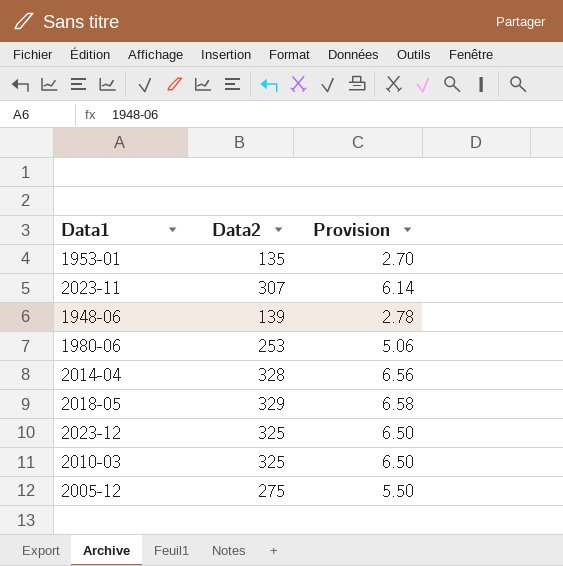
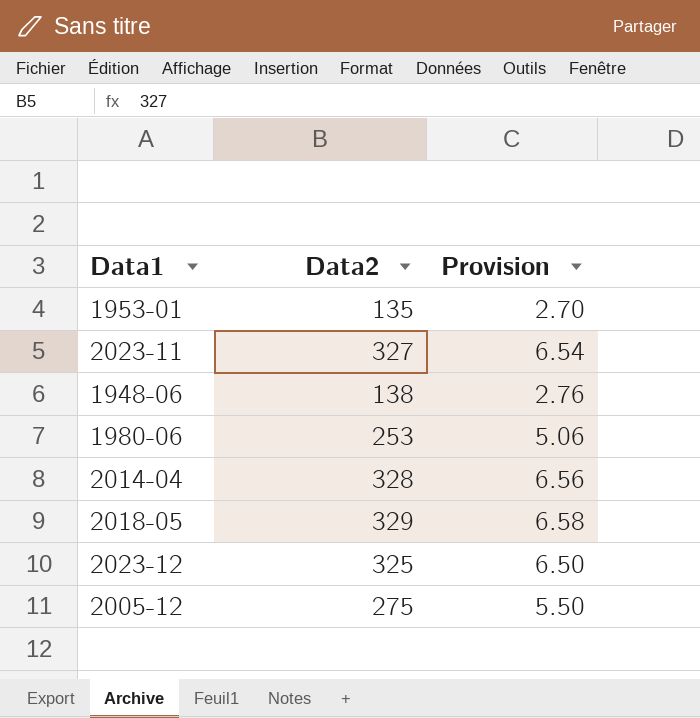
row 2010-03: 325 | 6.50 -> none
2023-11 | Data2: 307 -> 327
2023-11 | Provision: 6.14 -> 6.54
1948-06 | Data2: 139 -> 138
1948-06 | Provision: 2.78 -> 2.76

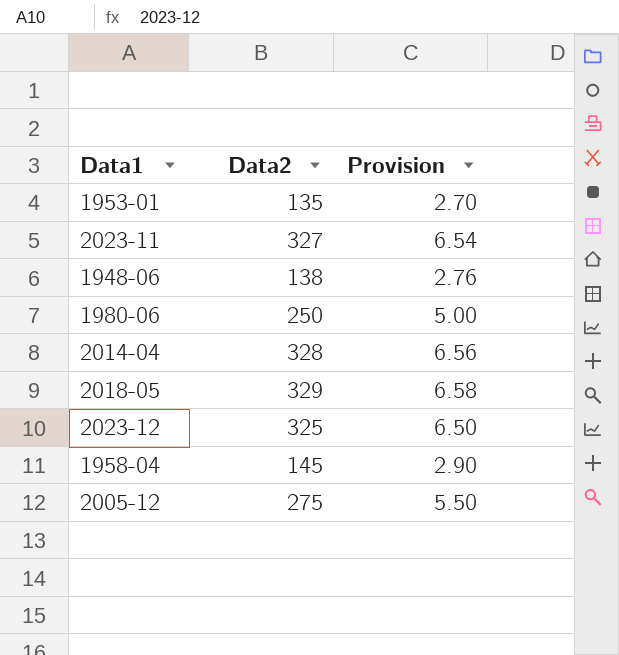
1980-06 | Data2: 253 -> 250
1980-06 | Provision: 5.06 -> 5.00
row 1958-04: none -> 145 | 2.90

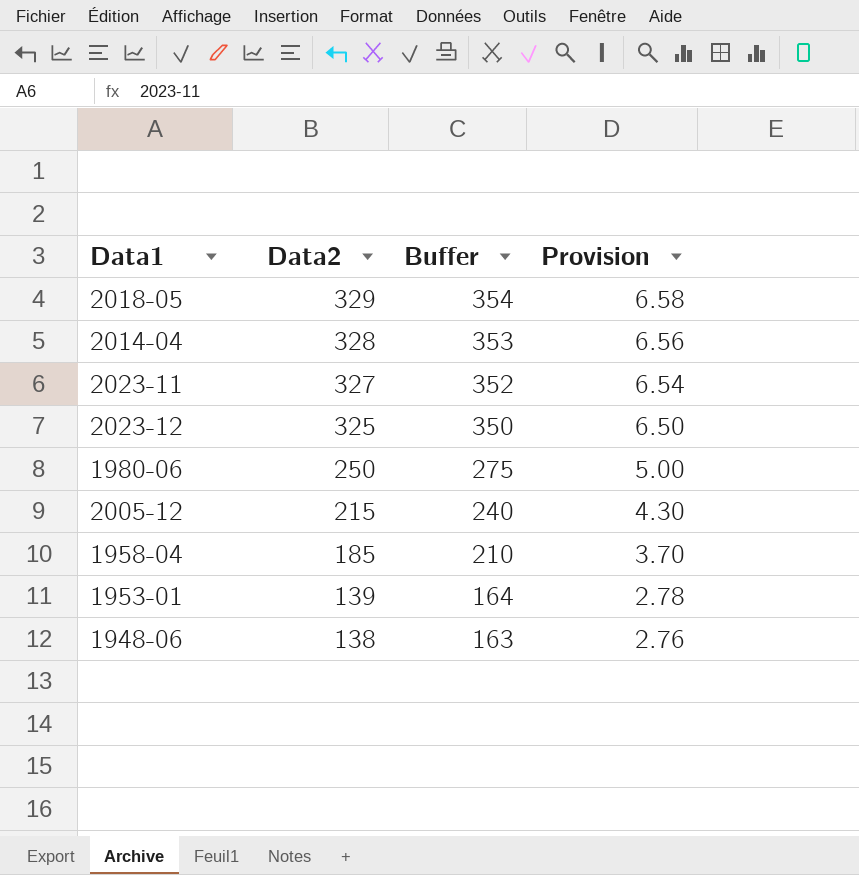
row order: none -> Data2 descending
column Buffer | formula: none -> [Data2] + 25
2005-12 | Data2: 275 -> 215
2005-12 | Provision: 5.50 -> 4.30
1958-04 | Data2: 145 -> 185
1958-04 | Provision: 2.90 -> 3.70
1953-01 | Data2: 135 -> 139
1953-01 | Provision: 2.70 -> 2.78

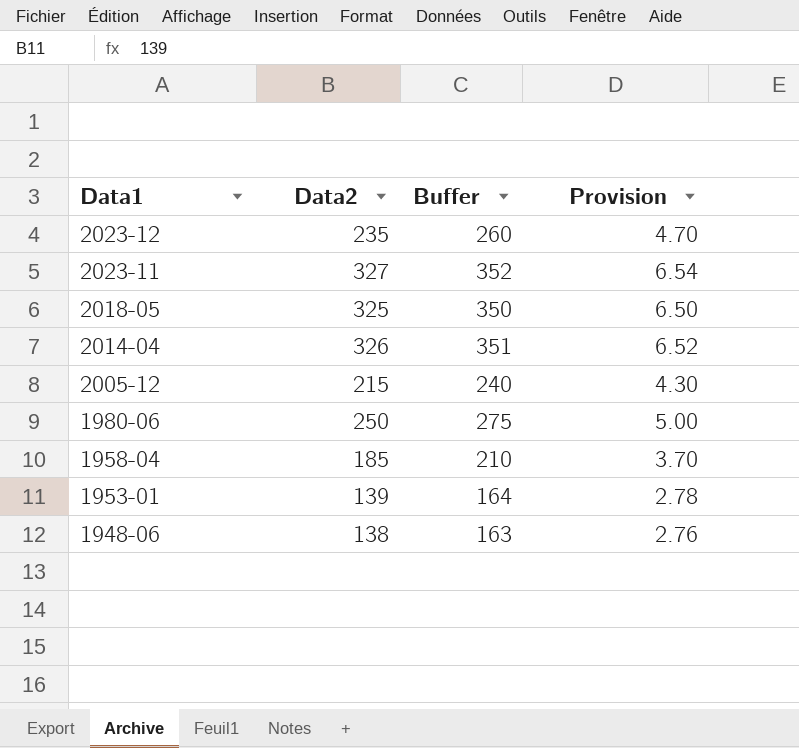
row order: Data2 descending -> Data1 descending
2023-12 | Data2: 325 -> 235
2023-12 | Buffer: 350 -> 260
2023-12 | Provision: 6.50 -> 4.70
2018-05 | Data2: 329 -> 325
2018-05 | Buffer: 354 -> 350
2018-05 | Provision: 6.58 -> 6.50
2014-04 | Data2: 328 -> 326
2014-04 | Buffer: 353 -> 351
2014-04 | Provision: 6.56 -> 6.52

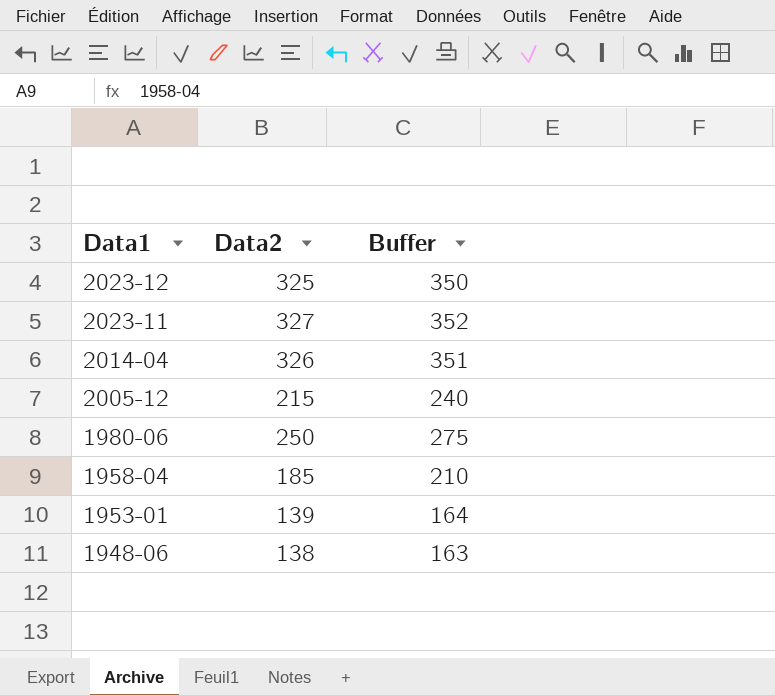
column Provision | formula: [Data2] * 0.02 -> none
row 2018-05: 325 | 350 | 6.50 -> none
2023-12 | Data2: 235 -> 325
2023-12 | Buffer: 260 -> 350

